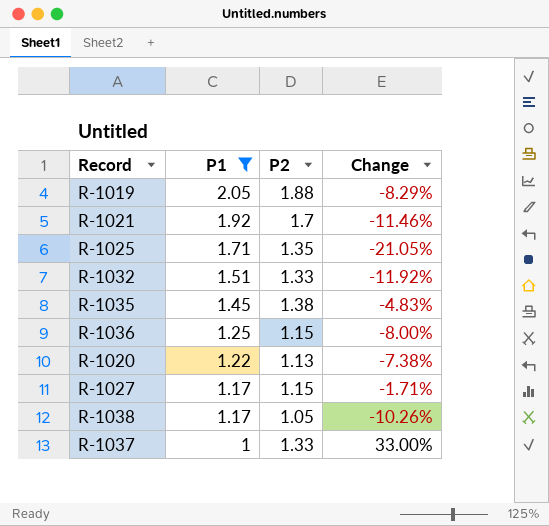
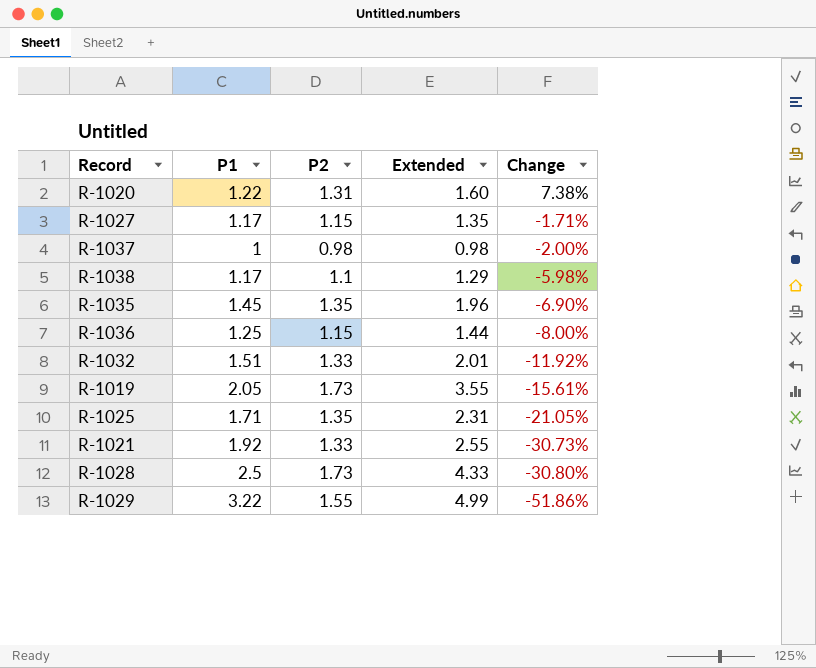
filter: P1 <= 2.05 -> none
row order: P1 descending -> Change descending
column Extended | formula: none -> [P1] * [P2]
R-1020 | P2: 1.13 -> 1.31
R-1020 | Change: -7.38% -> 7.38%
R-1037 | P2: 1.33 -> 0.98
R-1037 | Change: 33.00% -> -2.00%
R-1038 | P2: 1.05 -> 1.1
R-1038 | Change: -10.26% -> -5.98%
R-1035 | P2: 1.38 -> 1.35
R-1035 | Change: -4.83% -> -6.90%
R-1019 | P2: 1.88 -> 1.73
R-1019 | Change: -8.29% -> -15.61%
R-1021 | P2: 1.7 -> 1.33
R-1021 | Change: -11.46% -> -30.73%

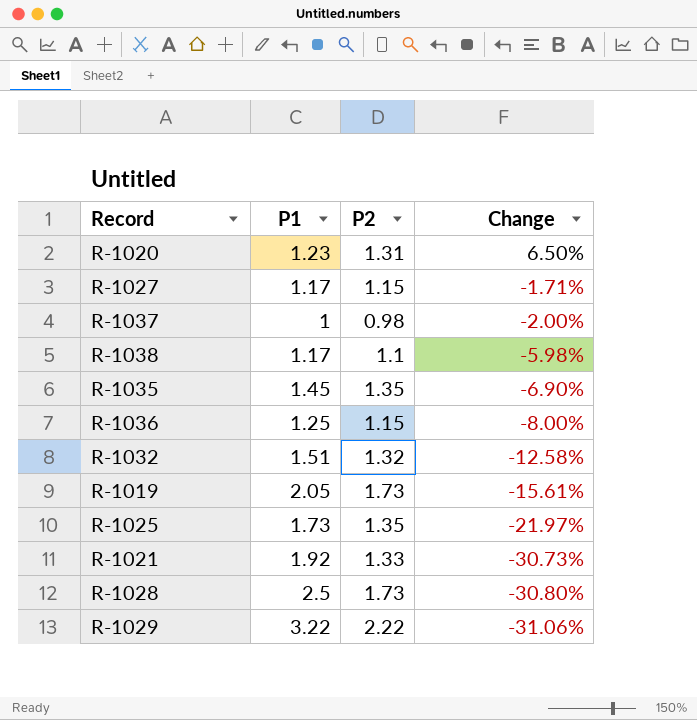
column Extended | formula: [P1] * [P2] -> none
R-1020 | P1: 1.22 -> 1.23
R-1020 | Change: 7.38% -> 6.50%
R-1032 | P2: 1.33 -> 1.32
R-1032 | Change: -11.92% -> -12.58%
R-1025 | P1: 1.71 -> 1.73
R-1025 | Change: -21.05% -> -21.97%
R-1029 | P2: 1.55 -> 2.22
R-1029 | Change: -51.86% -> -31.06%

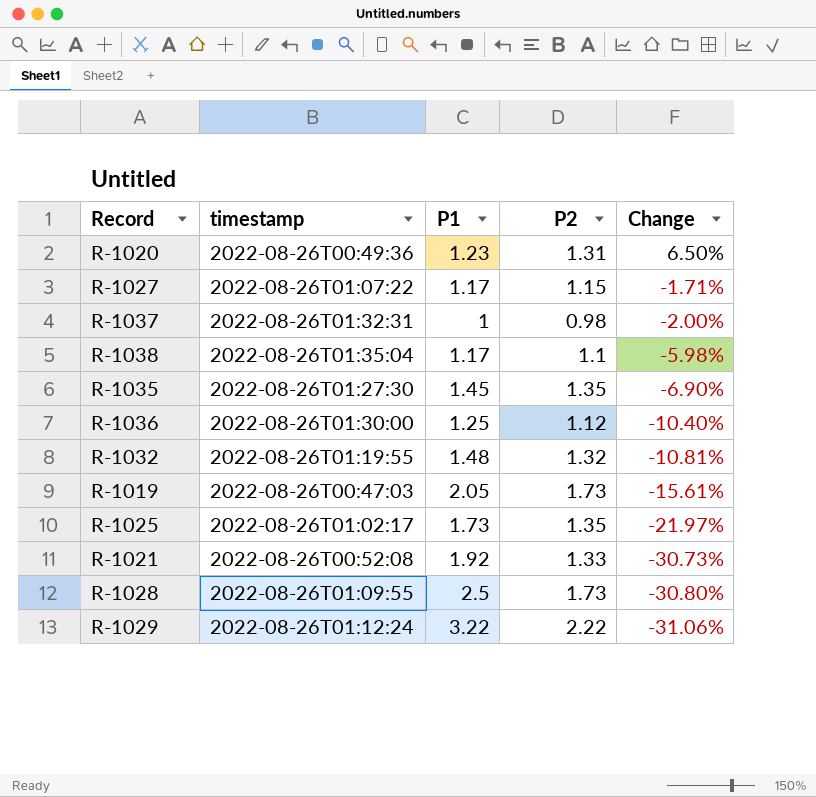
column timestamp | position: none -> 2
R-1036 | P2: 1.15 -> 1.12
R-1036 | Change: -8.00% -> -10.40%
R-1032 | P1: 1.51 -> 1.48
R-1032 | Change: -12.58% -> -10.81%

